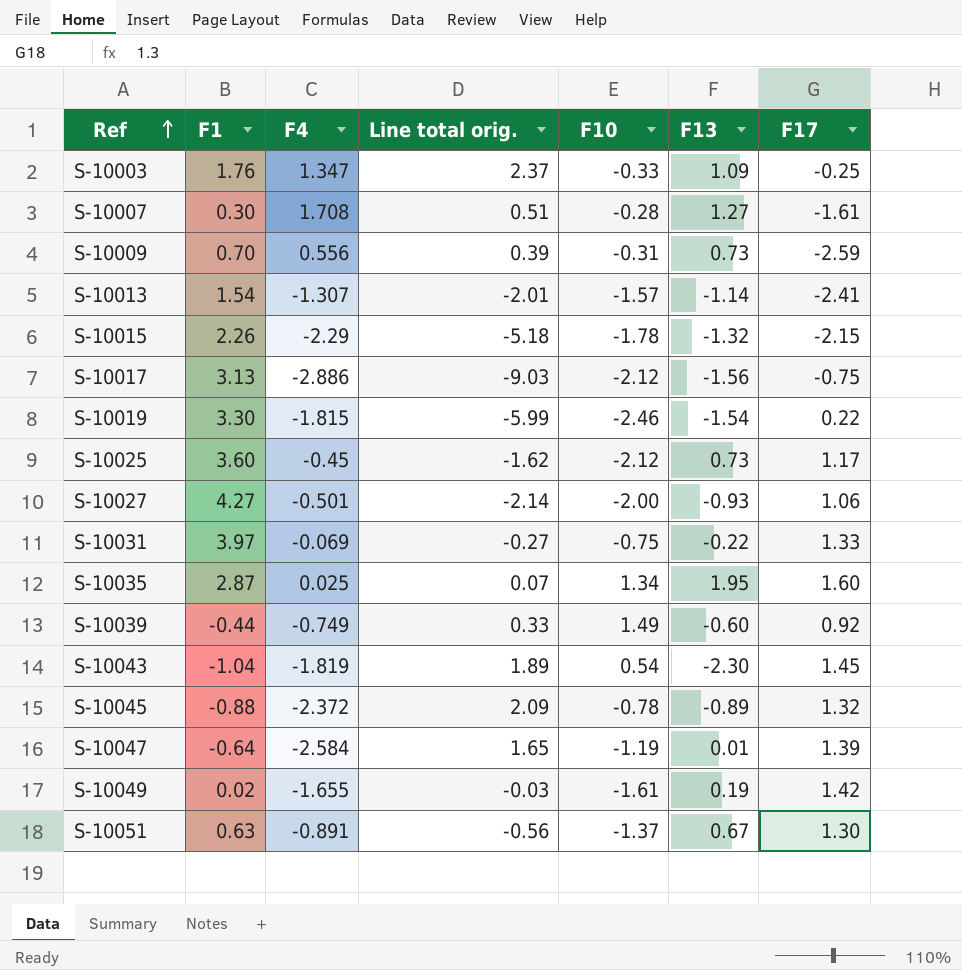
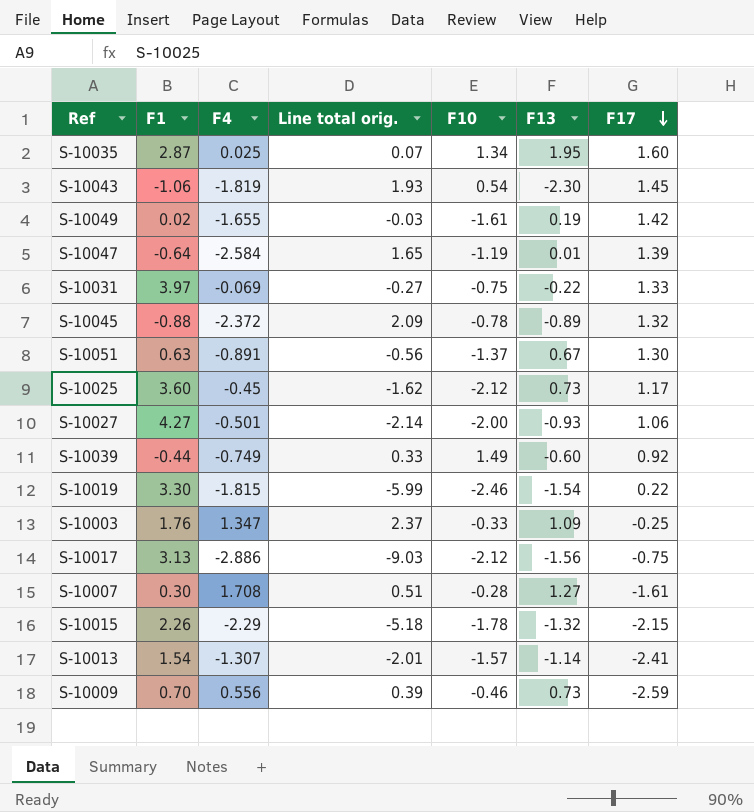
row order: Ref ascending -> F17 descending
S-10043 | F1: -1.04 -> -1.06
S-10043 | Line total orig.: 1.89 -> 1.93
S-10009 | F10: -0.31 -> -0.46

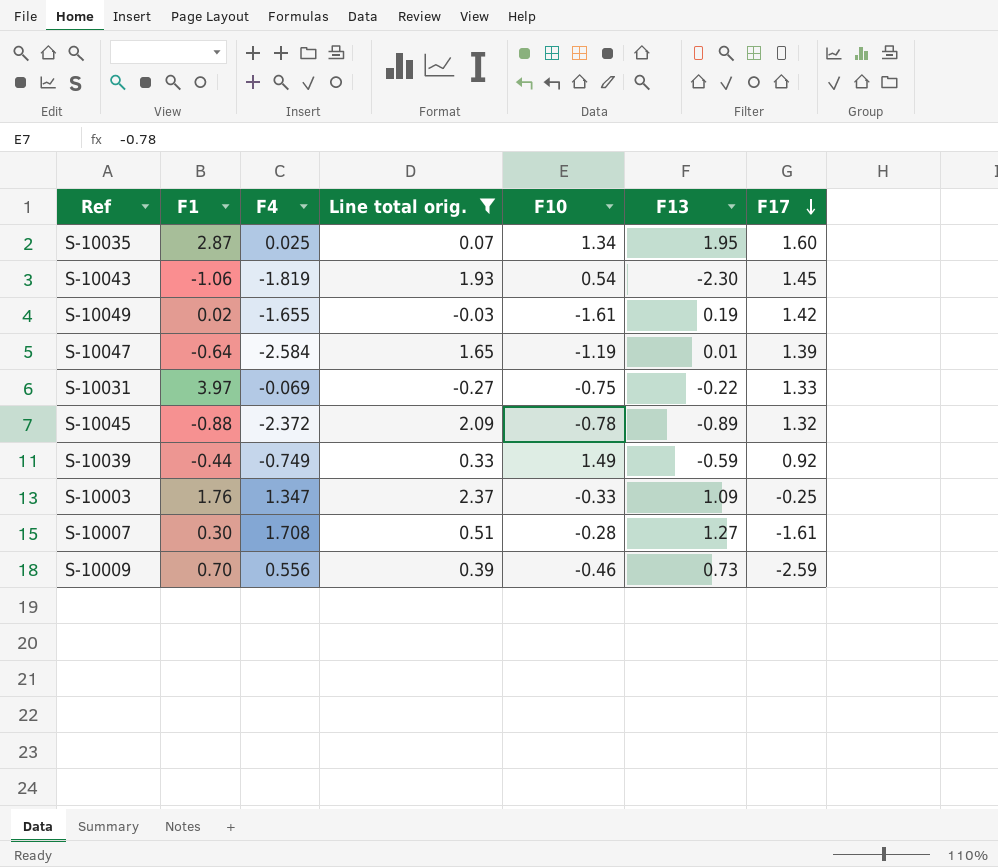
filter: none -> Line total orig. >= -0.27
S-10039 | F13: -0.60 -> -0.59

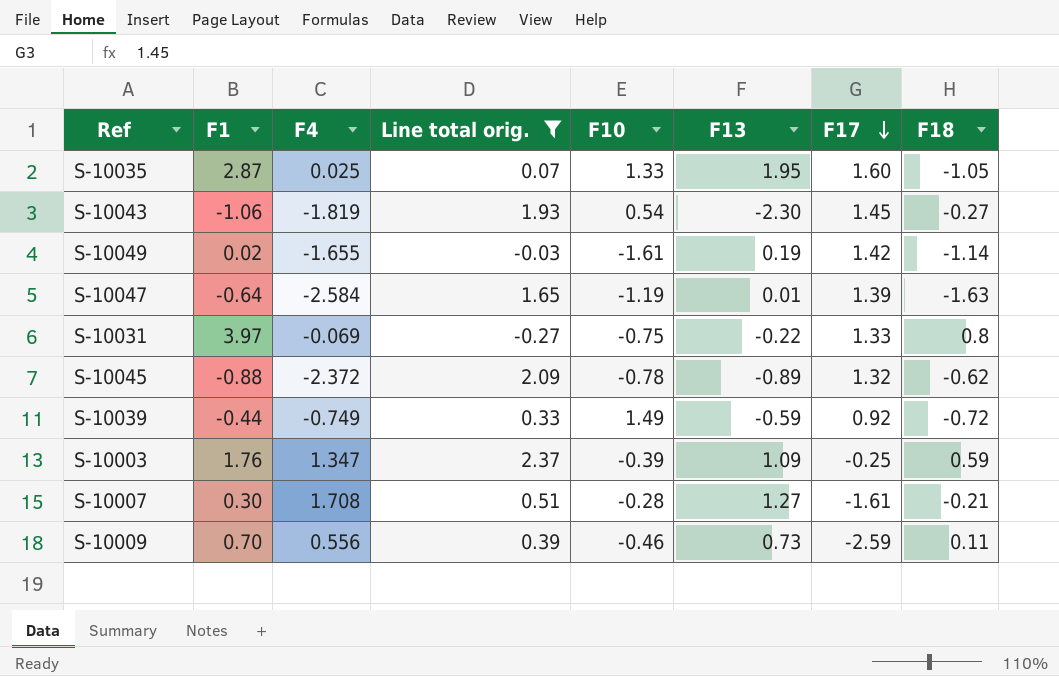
column F18 | position: none -> 8
S-10035 | F10: 1.34 -> 1.33
S-10003 | F10: -0.33 -> -0.39

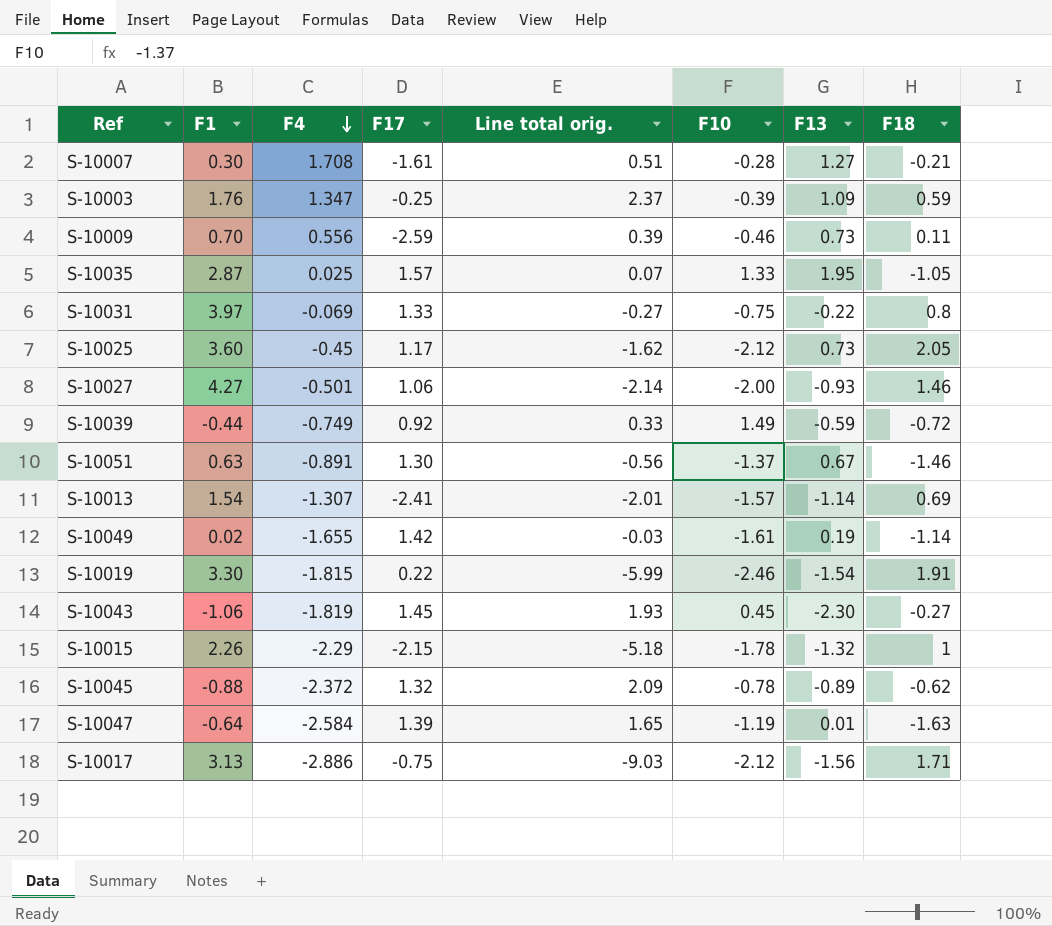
filter: Line total orig. >= -0.27 -> none
row order: F17 descending -> F4 descending
column F17 | position: 7 -> 4
S-10035 | F17: 1.60 -> 1.57
S-10043 | F10: 0.54 -> 0.45

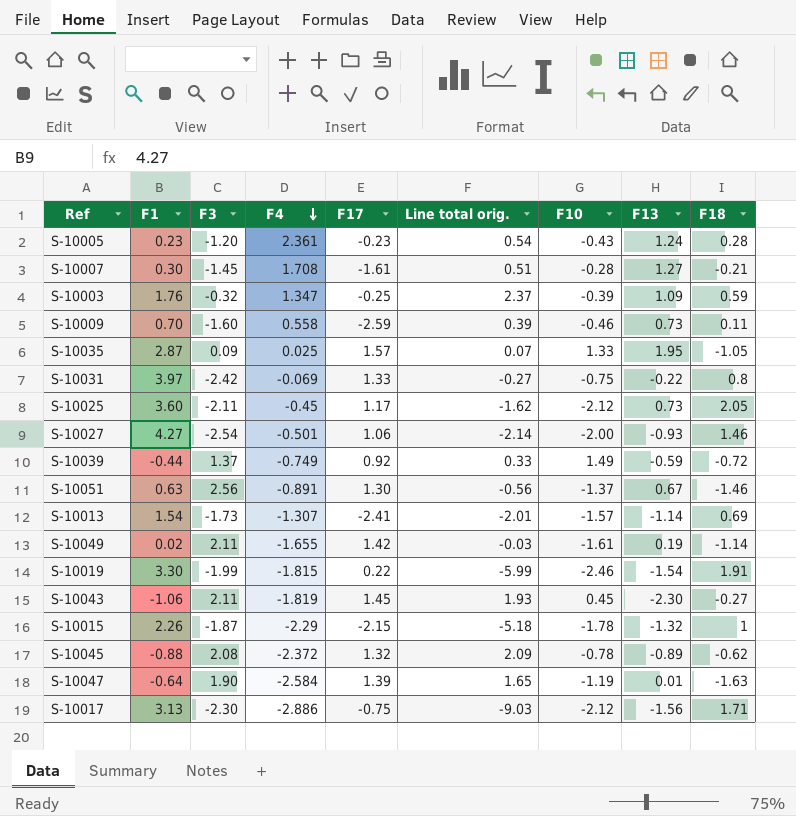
column F3 | position: none -> 3
row S-10005: none -> 0.23 | -1.20 | 2.361 | -0.23 | 0.54 | -0.43 | 1.24 | 0.28
S-10009 | F4: 0.556 -> 0.558

